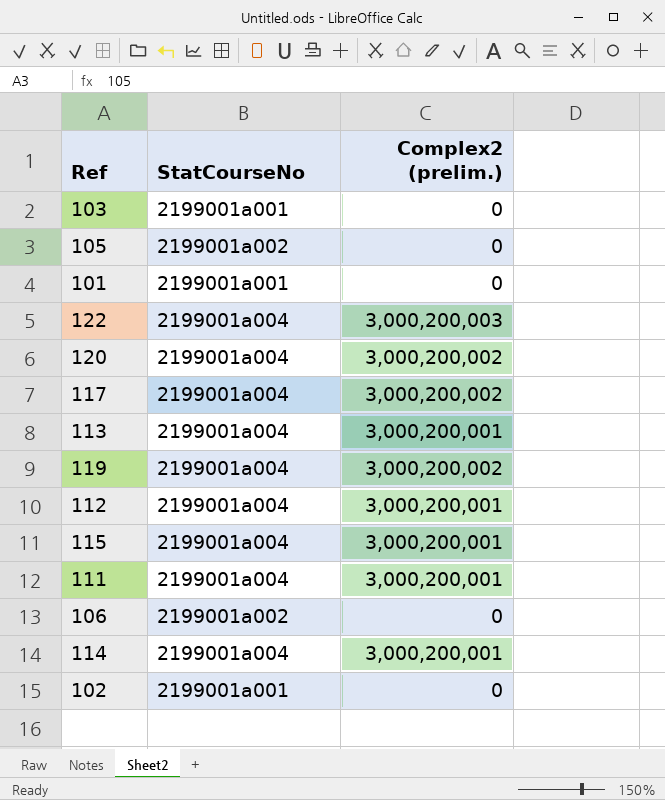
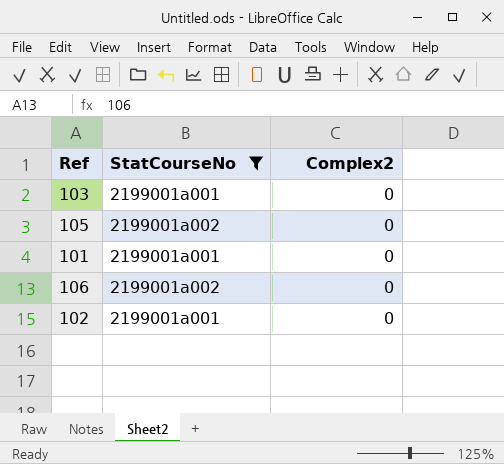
filter: none -> StatCourseNo != 2199001a004
column name: Complex2 (prelim.) -> Complex2

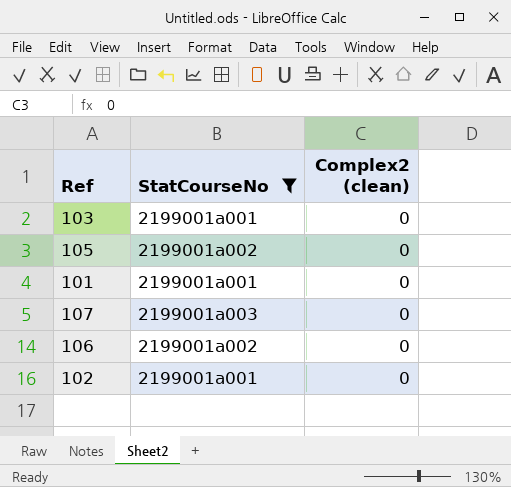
column name: Complex2 -> Complex2 (clean)
row 107: none -> 2199001a003 | 0

